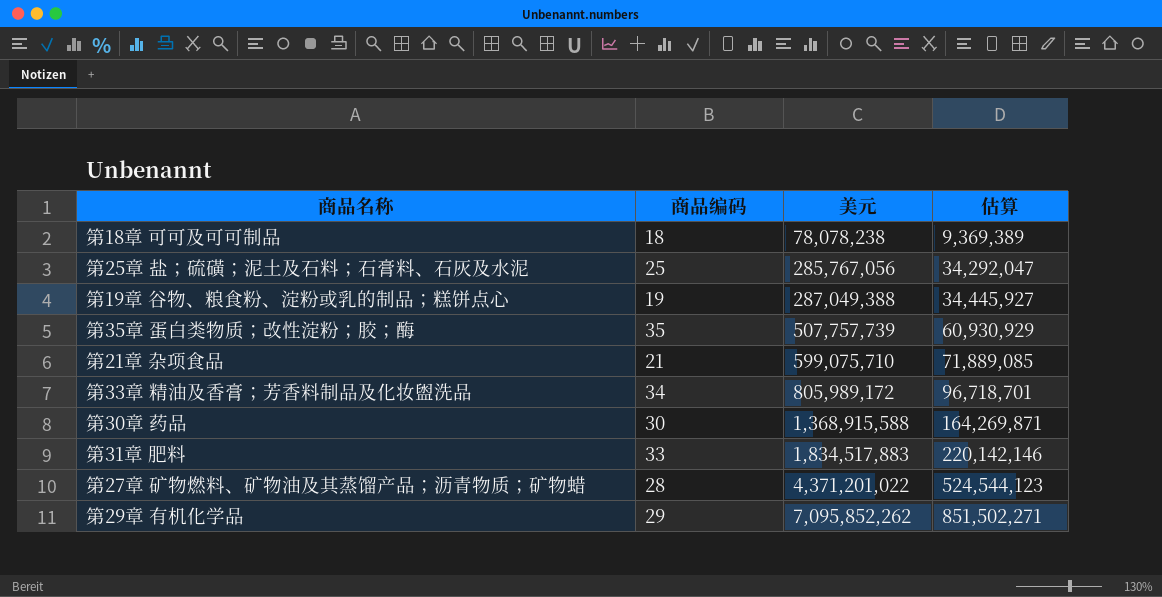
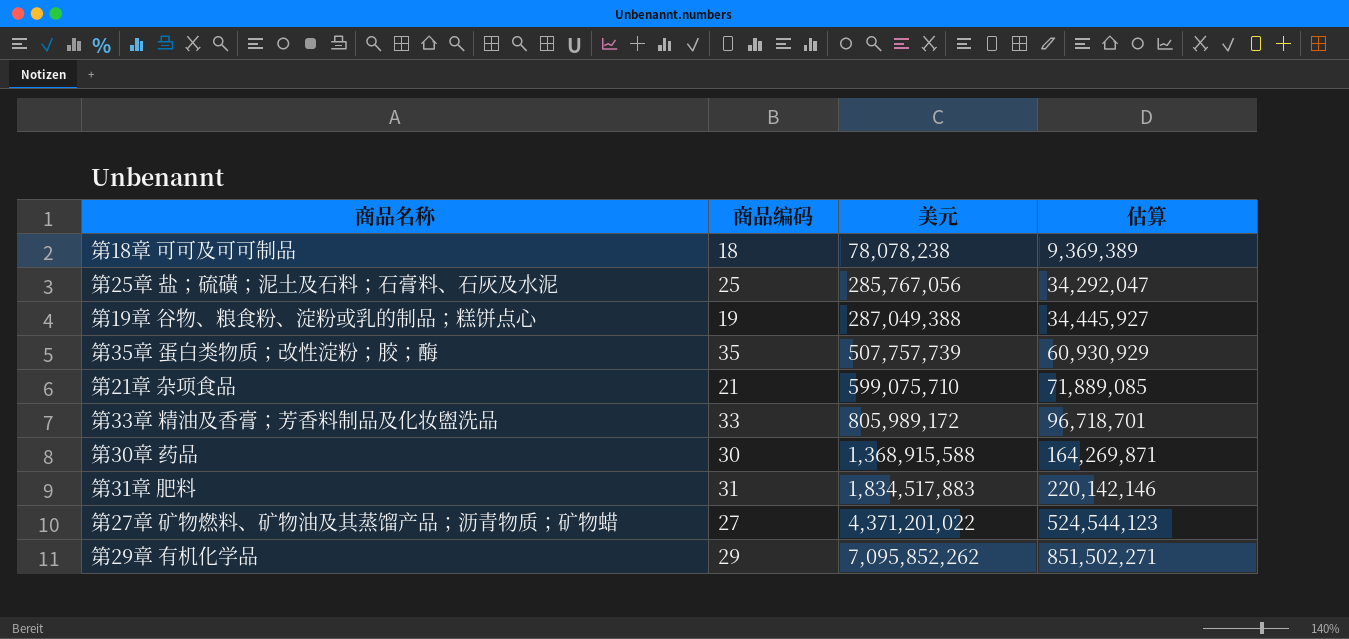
第33章 精油及香膏；芳香料制品及化妆盥洗品 | 商品编码: 34 -> 33
第31章 肥料 | 商品编码: 33 -> 31
第27章 矿物燃料、矿物油及其蒸馏产品；沥青物质；矿物蜡 | 商品编码: 28 -> 27

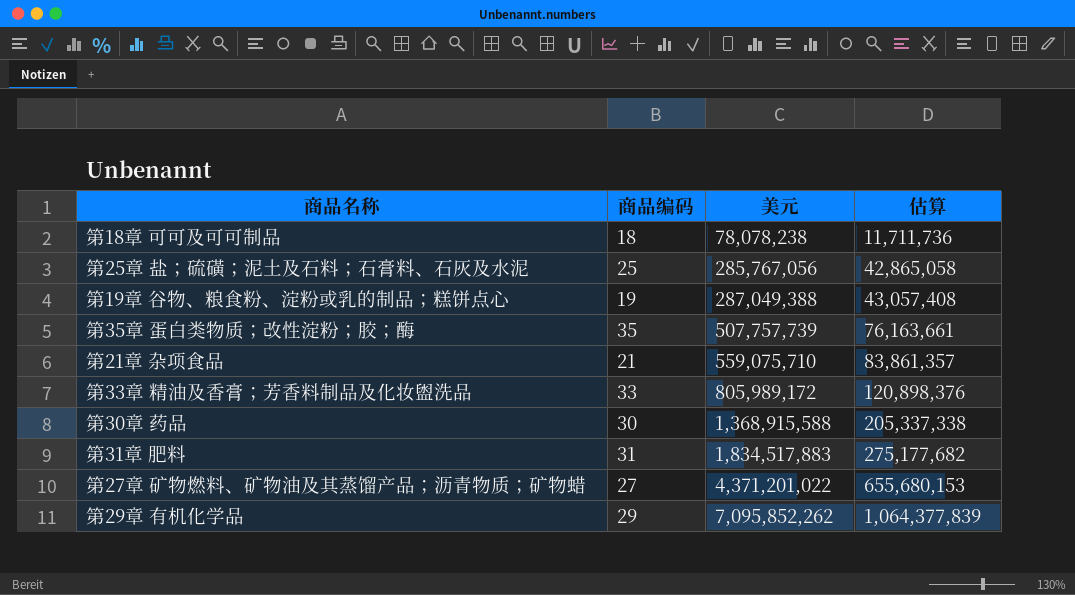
column 估算 | formula: [美元] * 0.12 -> [美元] * 0.15
第21章 杂项食品 | 美元: 599,075,710 -> 559,075,710

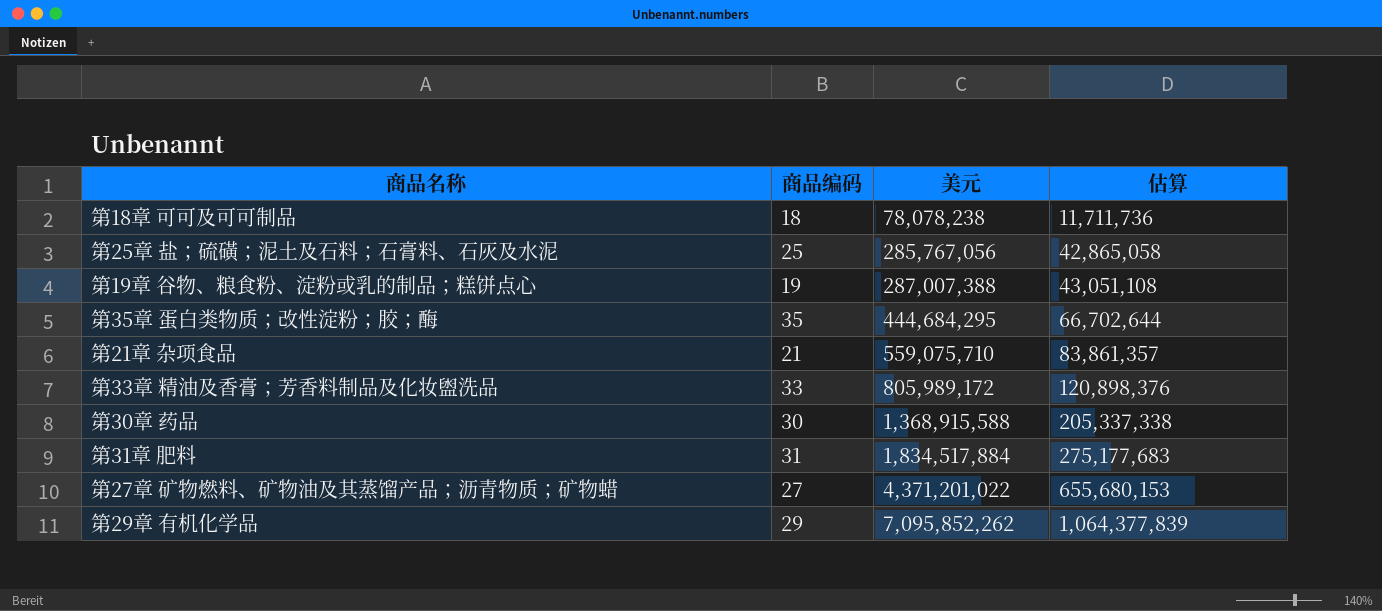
第19章 谷物、粮食粉、淀粉或乳的制品；糕饼点心 | 美元: 287,049,388 -> 287,007,388
第19章 谷物、粮食粉、淀粉或乳的制品；糕饼点心 | 估算: 43,057,408 -> 43,051,108
第35章 蛋白类物质；改性淀粉；胶；酶 | 美元: 507,757,739 -> 444,684,295
第35章 蛋白类物质；改性淀粉；胶；酶 | 估算: 76,163,661 -> 66,702,644
第31章 肥料 | 美元: 1,834,517,883 -> 1,834,517,884
第31章 肥料 | 估算: 275,177,682 -> 275,177,683

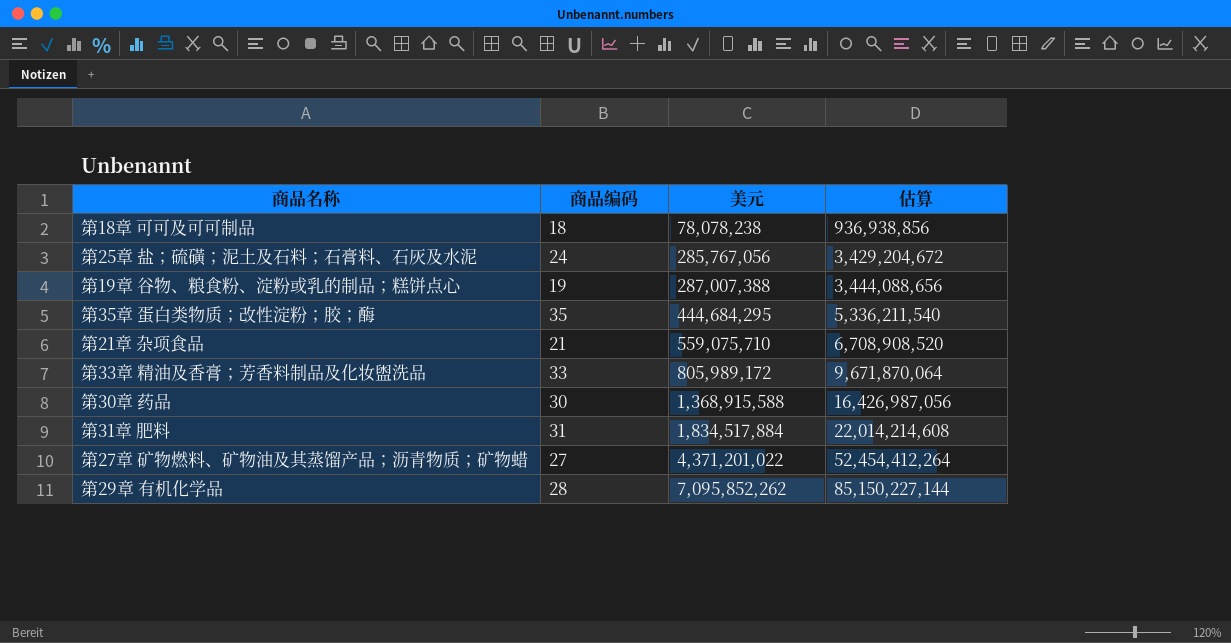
column 估算 | formula: [美元] * 0.15 -> [美元] * 12
第25章 盐；硫磺；泥土及石料；石膏料、石灰及水泥 | 商品编码: 25 -> 24
第29章 有机化学品 | 商品编码: 29 -> 28

